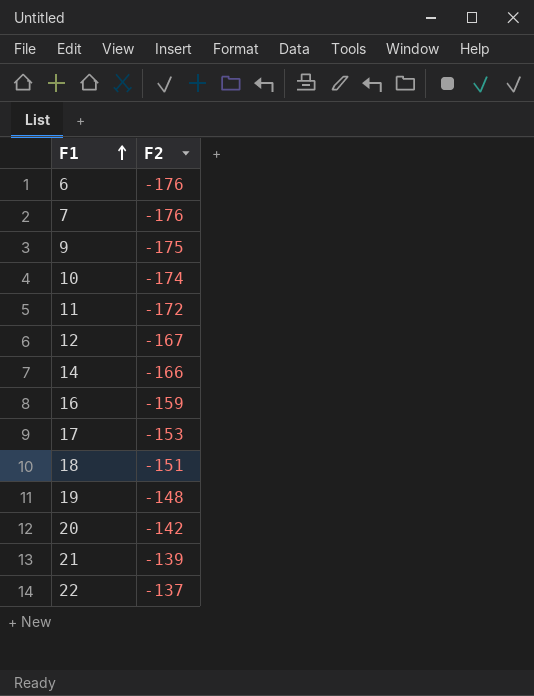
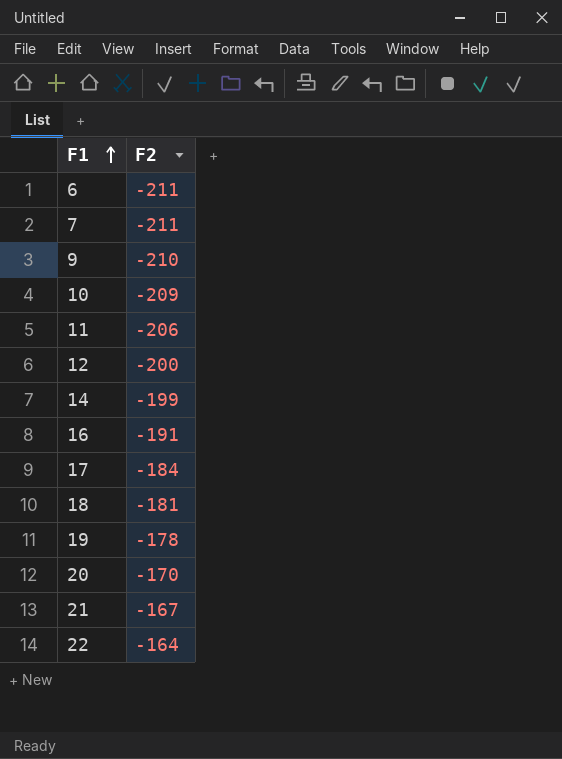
6 | F2: -176 -> -211
7 | F2: -176 -> -211
9 | F2: -175 -> -210
10 | F2: -174 -> -209
11 | F2: -172 -> -206
12 | F2: -167 -> -200
14 | F2: -166 -> -199
16 | F2: -159 -> -191
17 | F2: -153 -> -184
18 | F2: -151 -> -181
19 | F2: -148 -> -178
20 | F2: -142 -> -170
21 | F2: -139 -> -167
22 | F2: -137 -> -164

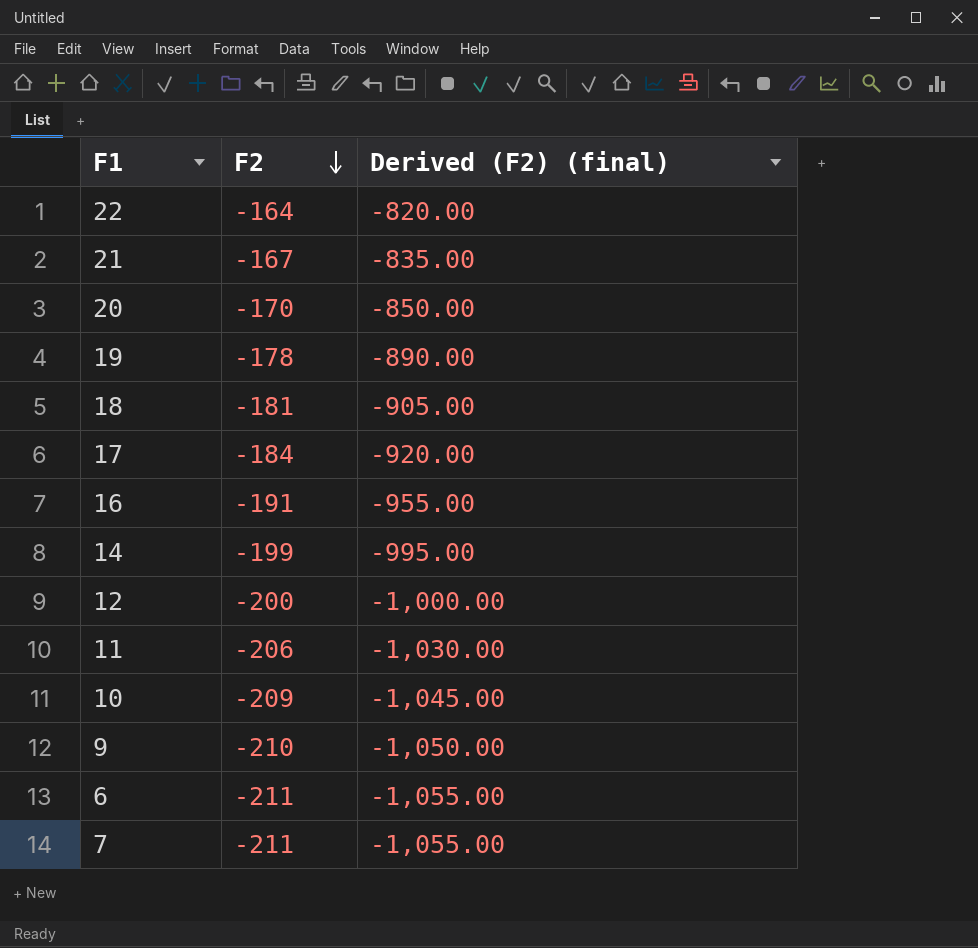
row order: F1 ascending -> F2 descending
column Derived (F2) (final) | formula: none -> [F2] * 5

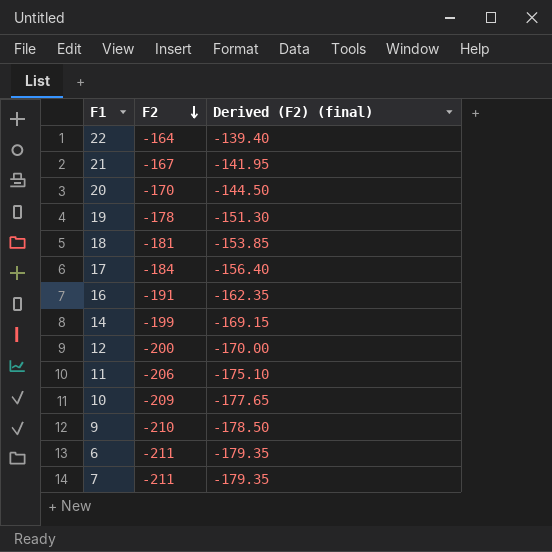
column Derived (F2) (final) | formula: [F2] * 5 -> [F2] * 0.85

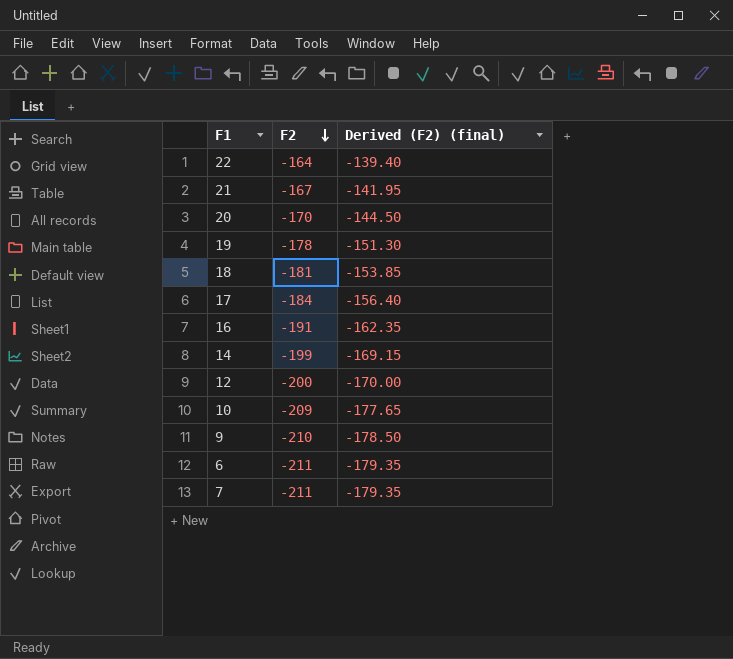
row 11: -206 | -175.10 -> none

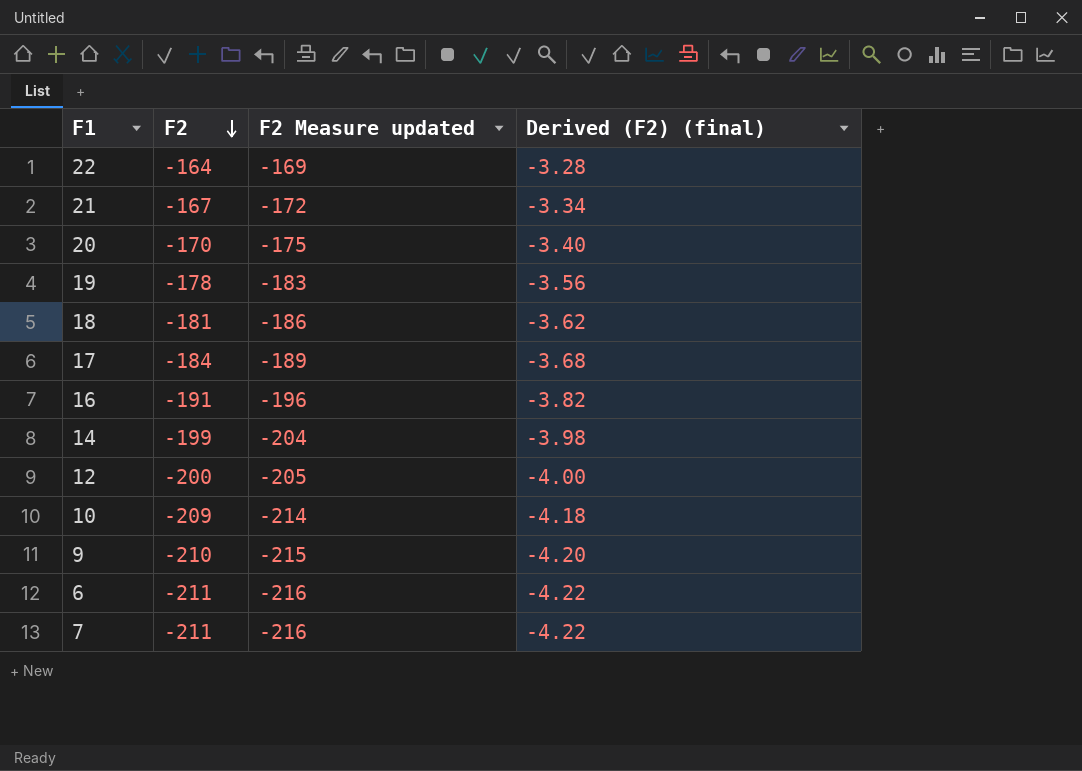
column F2 Measure updated | formula: none -> [F2] - 5
column Derived (F2) (final) | formula: [F2] * 0.85 -> [F2] * 0.02

